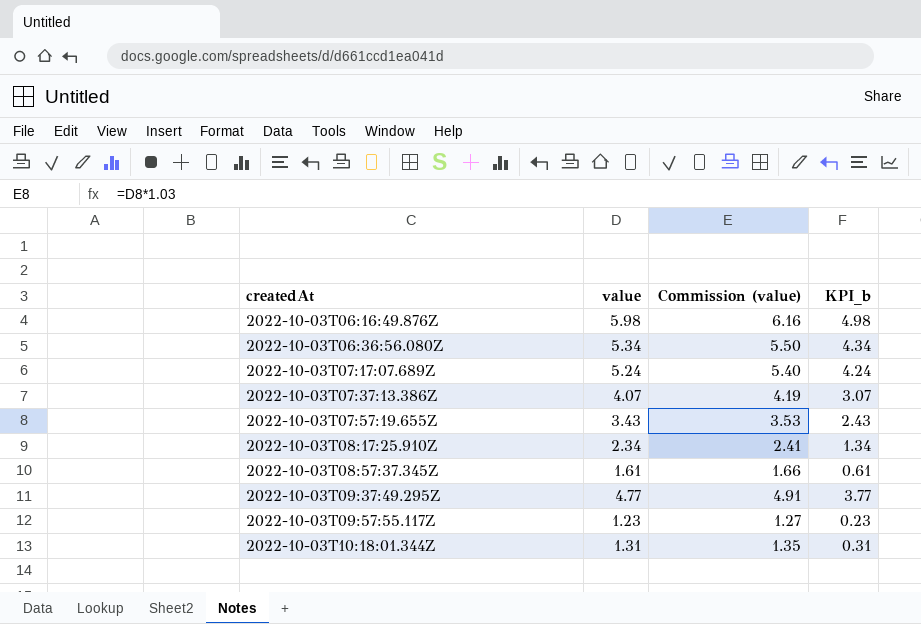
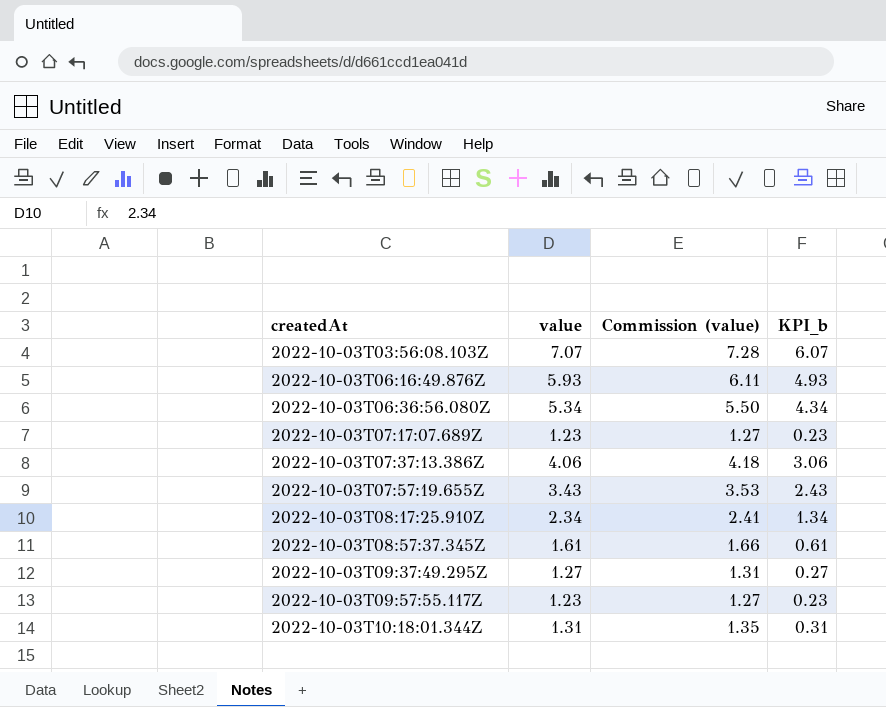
row 2022-10-03T03:56:08.103Z: none -> 7.07 | 7.28 | 6.07
2022-10-03T06:16:49.876Z | value: 5.98 -> 5.93
2022-10-03T06:16:49.876Z | Commission (value): 6.16 -> 6.11
2022-10-03T06:16:49.876Z | KPI_b: 4.98 -> 4.93
2022-10-03T07:17:07.689Z | value: 5.24 -> 1.23
2022-10-03T07:17:07.689Z | Commission (value): 5.40 -> 1.27
2022-10-03T07:17:07.689Z | KPI_b: 4.24 -> 0.23
2022-10-03T07:37:13.386Z | value: 4.07 -> 4.06
2022-10-03T07:37:13.386Z | Commission (value): 4.19 -> 4.18
2022-10-03T07:37:13.386Z | KPI_b: 3.07 -> 3.06
2022-10-03T09:37:49.295Z | value: 4.77 -> 1.27
2022-10-03T09:37:49.295Z | Commission (value): 4.91 -> 1.31
2022-10-03T09:37:49.295Z | KPI_b: 3.77 -> 0.27

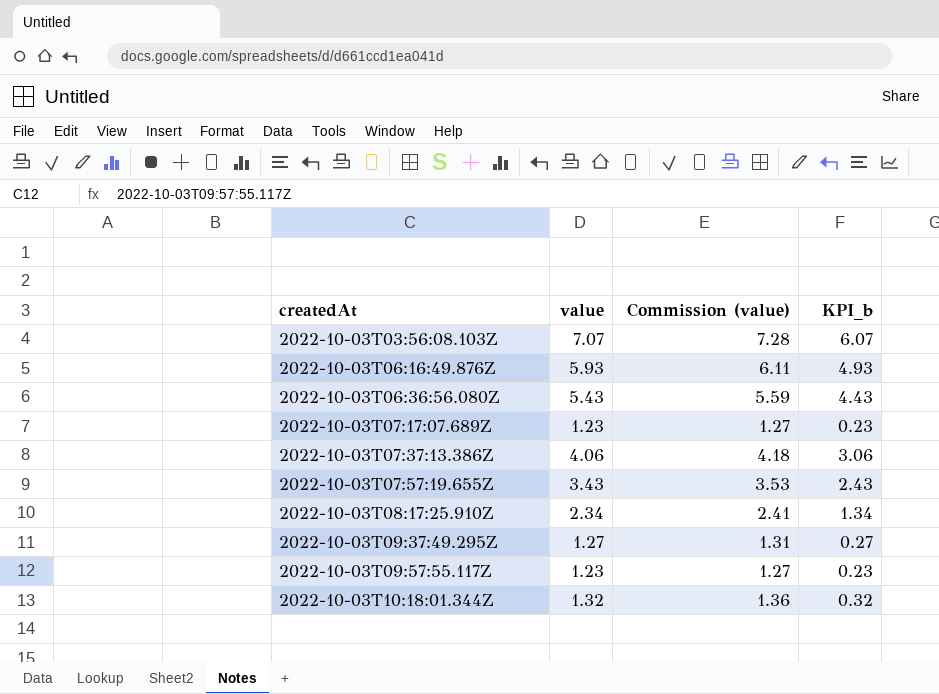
row 2022-10-03T08:57:37.345Z: 1.61 | 1.66 | 0.61 -> none
2022-10-03T06:36:56.080Z | value: 5.34 -> 5.43
2022-10-03T06:36:56.080Z | Commission (value): 5.50 -> 5.59
2022-10-03T06:36:56.080Z | KPI_b: 4.34 -> 4.43
2022-10-03T10:18:01.344Z | value: 1.31 -> 1.32
2022-10-03T10:18:01.344Z | Commission (value): 1.35 -> 1.36
2022-10-03T10:18:01.344Z | KPI_b: 0.31 -> 0.32

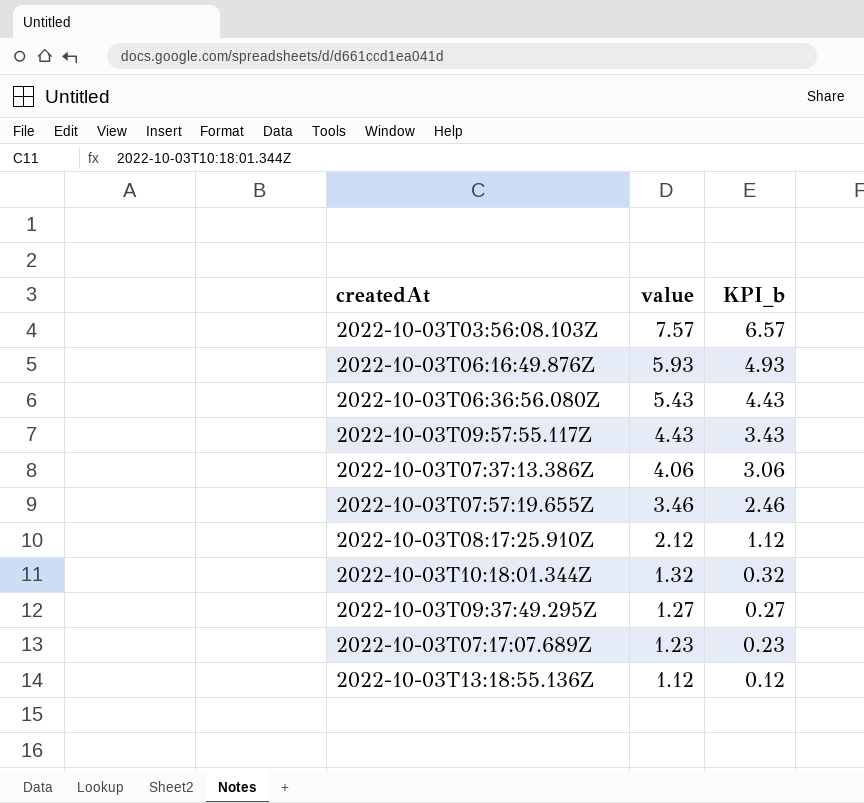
row order: createdAt ascending -> value descending
column Commission (value) | formula: [value] * 1.03 -> none
2022-10-03T03:56:08.103Z | value: 7.07 -> 7.57
2022-10-03T03:56:08.103Z | KPI_b: 6.07 -> 6.57
2022-10-03T09:57:55.117Z | value: 1.23 -> 4.43
2022-10-03T09:57:55.117Z | KPI_b: 0.23 -> 3.43
2022-10-03T07:57:19.655Z | value: 3.43 -> 3.46
2022-10-03T07:57:19.655Z | KPI_b: 2.43 -> 2.46
2022-10-03T08:17:25.910Z | value: 2.34 -> 2.12
2022-10-03T08:17:25.910Z | KPI_b: 1.34 -> 1.12
row 2022-10-03T13:18:55.136Z: none -> 1.12 | 0.12

